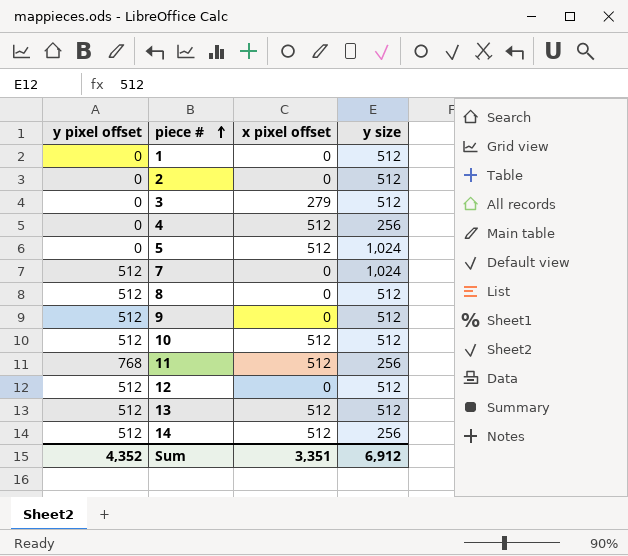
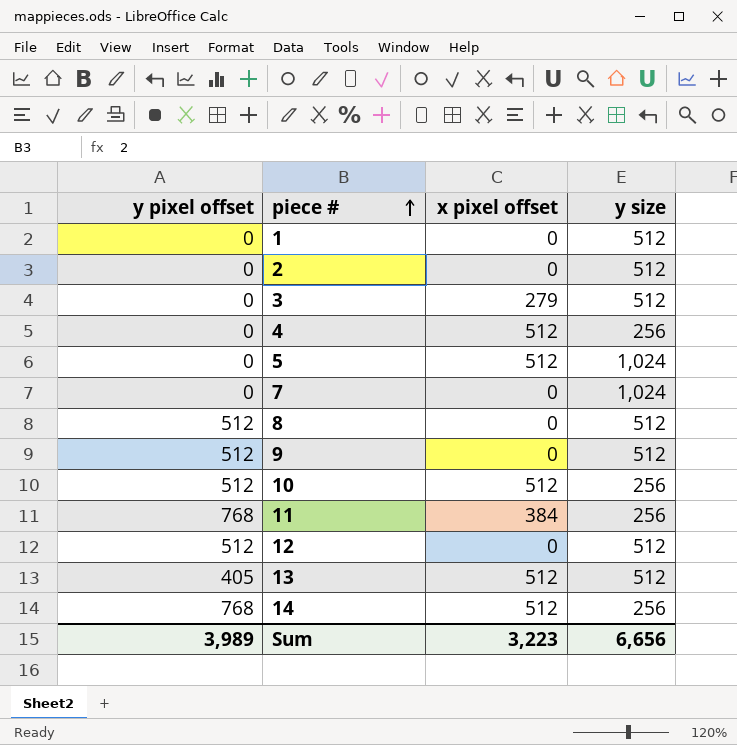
7 | y pixel offset: 512 -> 0
10 | y size: 512 -> 256
11 | x pixel offset: 512 -> 384
13 | y pixel offset: 512 -> 405
14 | y pixel offset: 512 -> 768
Sum | y pixel offset: 4,352 -> 3,989
Sum | x pixel offset: 3,351 -> 3,223
Sum | y size: 6,912 -> 6,656

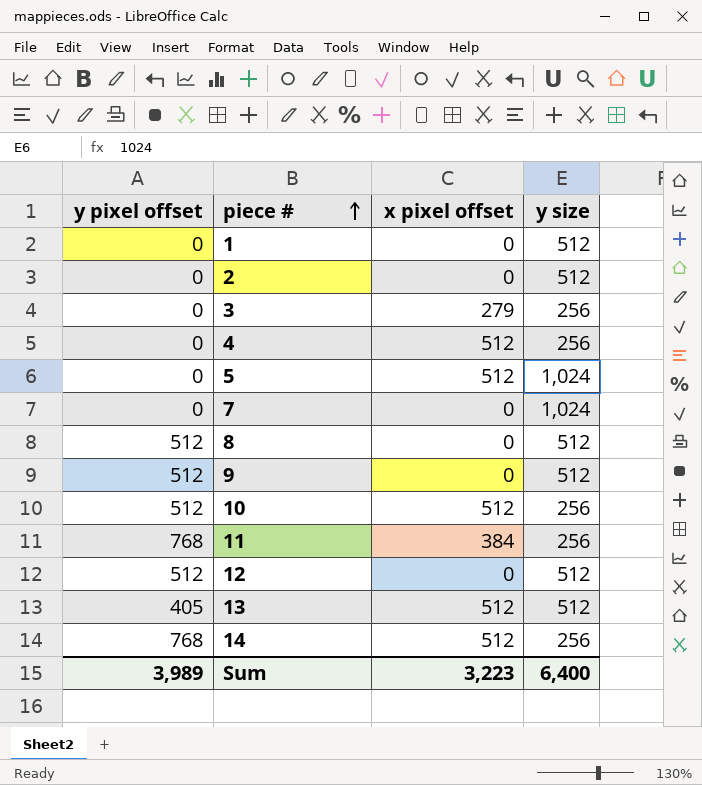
3 | y size: 512 -> 256
Sum | y size: 6,656 -> 6,400

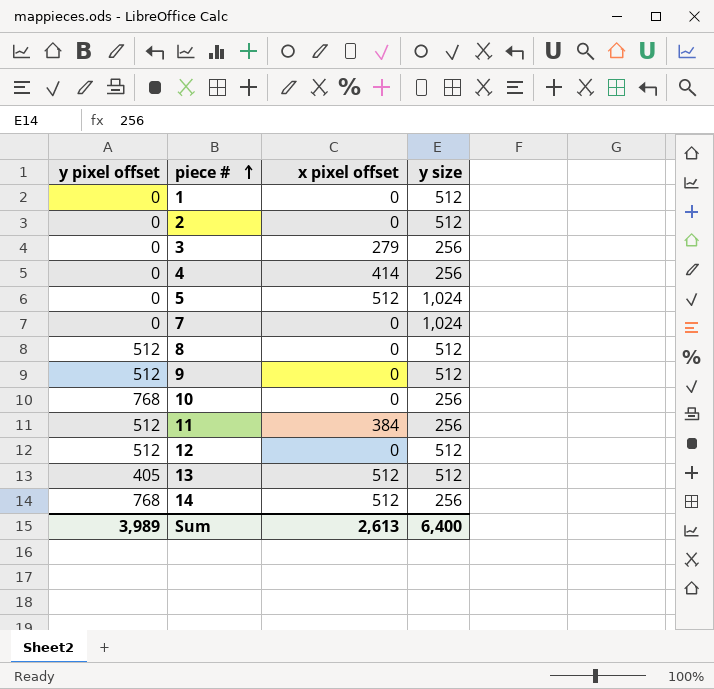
4 | x pixel offset: 512 -> 414
10 | y pixel offset: 512 -> 768
10 | x pixel offset: 512 -> 0
11 | y pixel offset: 768 -> 512
Sum | x pixel offset: 3,223 -> 2,613

